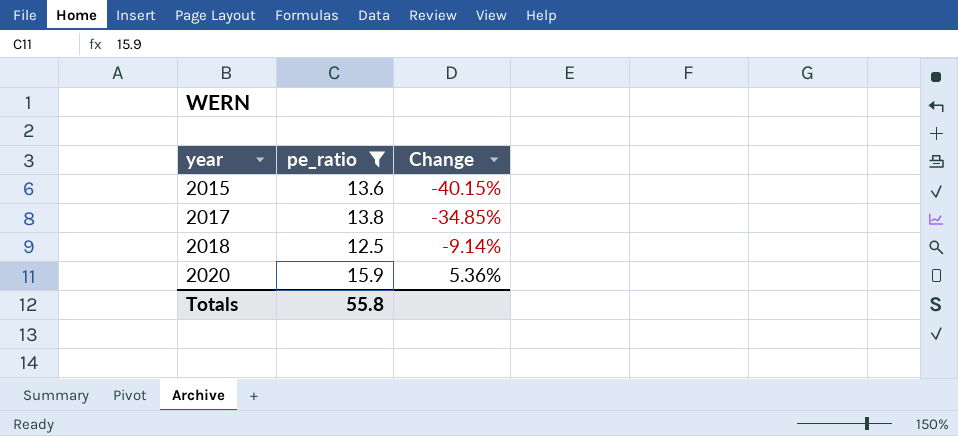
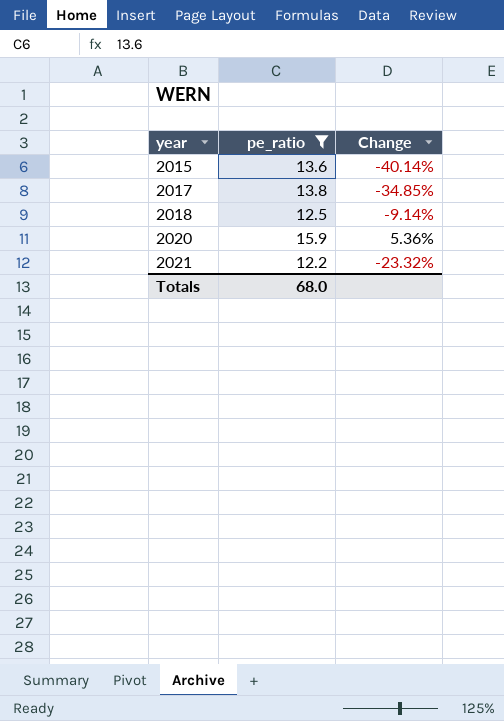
2015 | Change: -40.15% -> -40.14%
row 2021: none -> 12.2 | -23.32%
Totals | pe_ratio: 55.8 -> 68.0

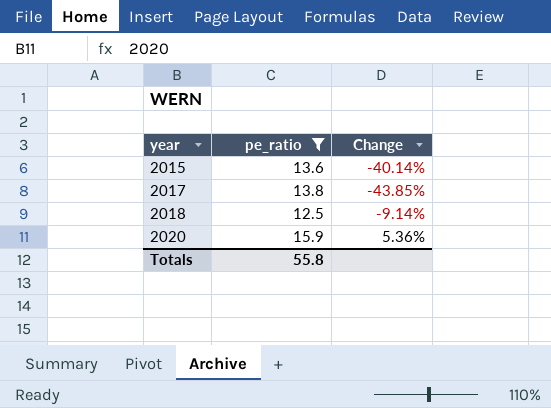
row 2021: 12.2 | -23.32% -> none
2017 | Change: -34.85% -> -43.85%
Totals | pe_ratio: 68.0 -> 55.8

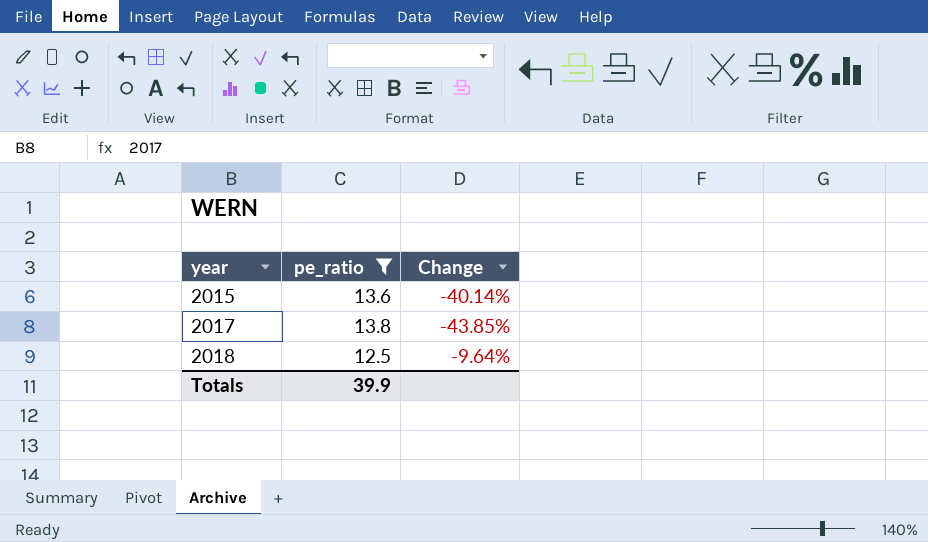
row 2020: 15.9 | 5.36% -> none
2018 | Change: -9.14% -> -9.64%
Totals | pe_ratio: 55.8 -> 39.9

